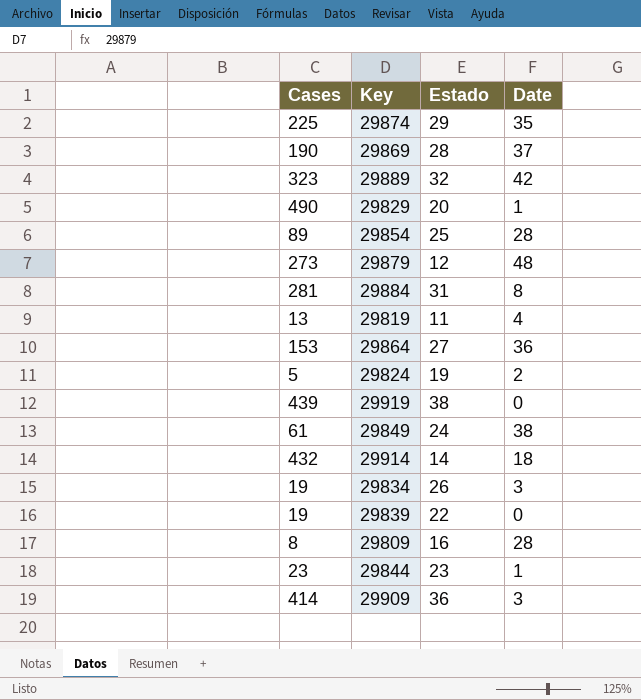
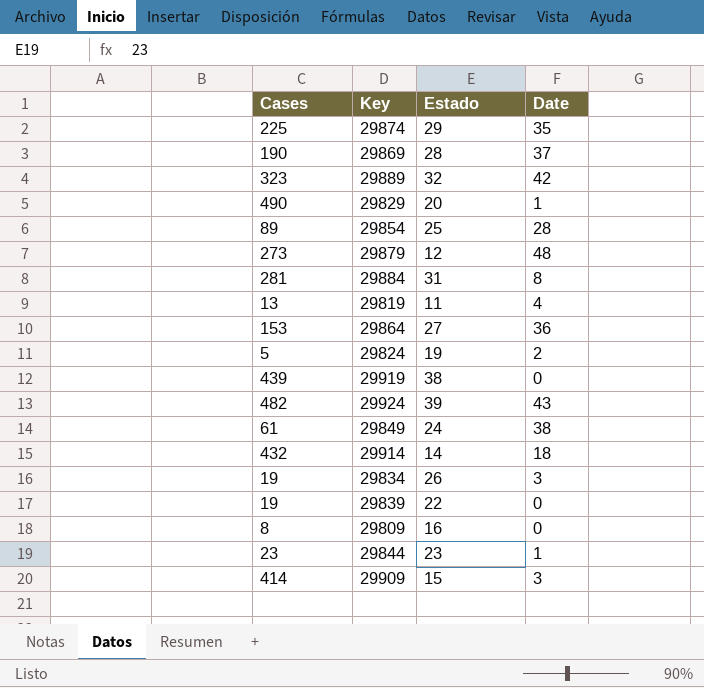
row 29924: none -> 482 | 39 | 43
29809 | Date: 28 -> 0
29909 | Estado: 36 -> 15

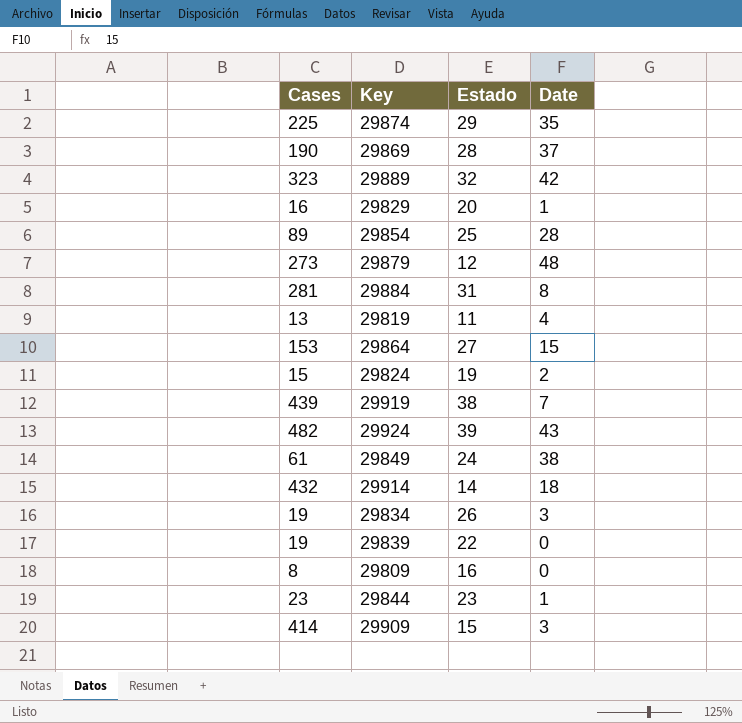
29829 | Cases: 490 -> 16
29864 | Date: 36 -> 15
29824 | Cases: 5 -> 15
29919 | Date: 0 -> 7

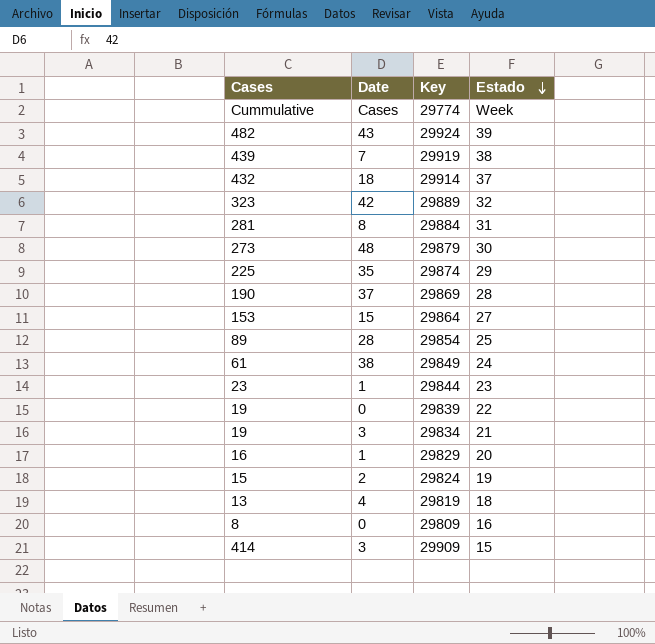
row order: none -> Estado descending
column Date | position: 4 -> 2
row 29774: none -> Cummulative | Cases | Week
29914 | Estado: 14 -> 37
29879 | Estado: 12 -> 30
29834 | Estado: 26 -> 21
29819 | Estado: 11 -> 18

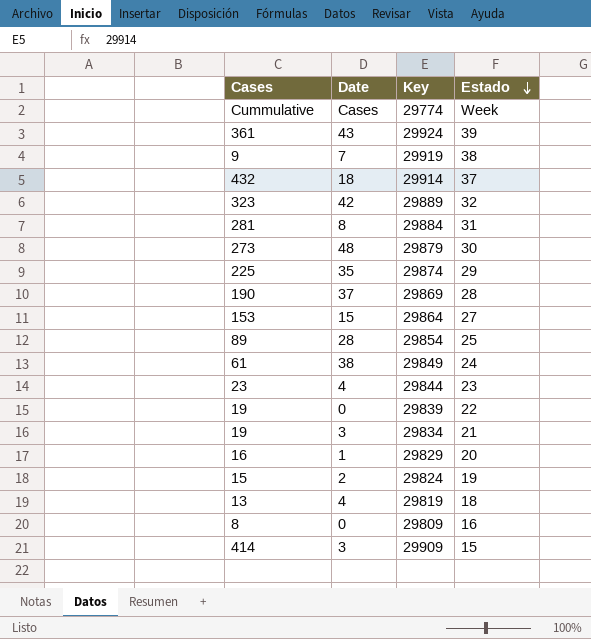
29924 | Cases: 482 -> 361
29919 | Cases: 439 -> 9
29844 | Date: 1 -> 4

